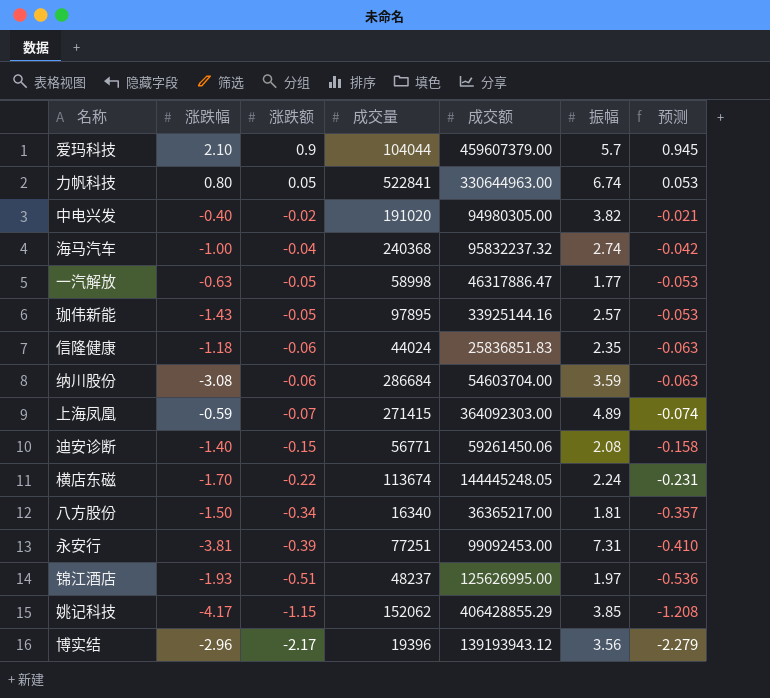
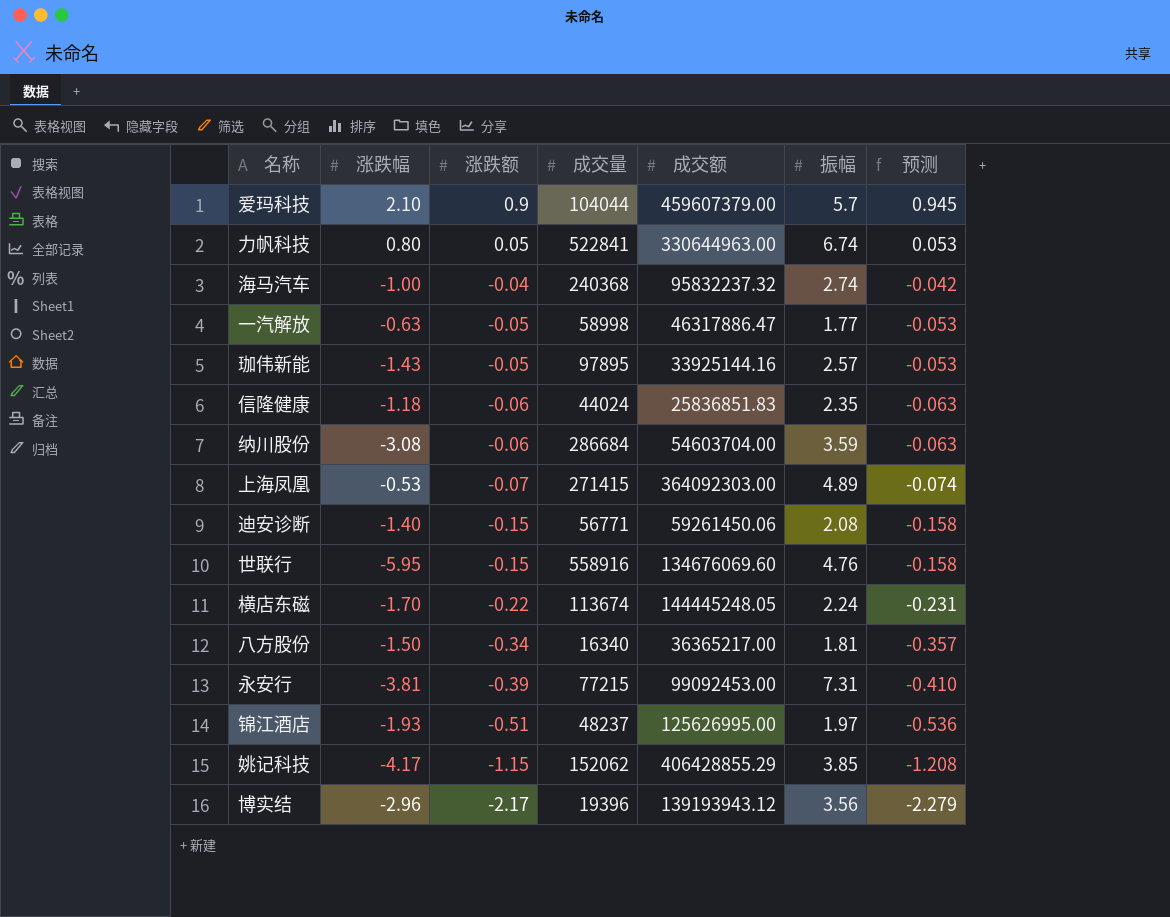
row 中电兴发: -0.40 | -0.02 | 191020 | 94980305.00 | 3.82 | -0.021 -> none
上海凤凰 | 涨跌幅: -0.59 -> -0.53
row 世联行: none -> -5.95 | -0.15 | 558916 | 134676069.60 | 4.76 | -0.158
永安行 | 成交量: 77251 -> 77215

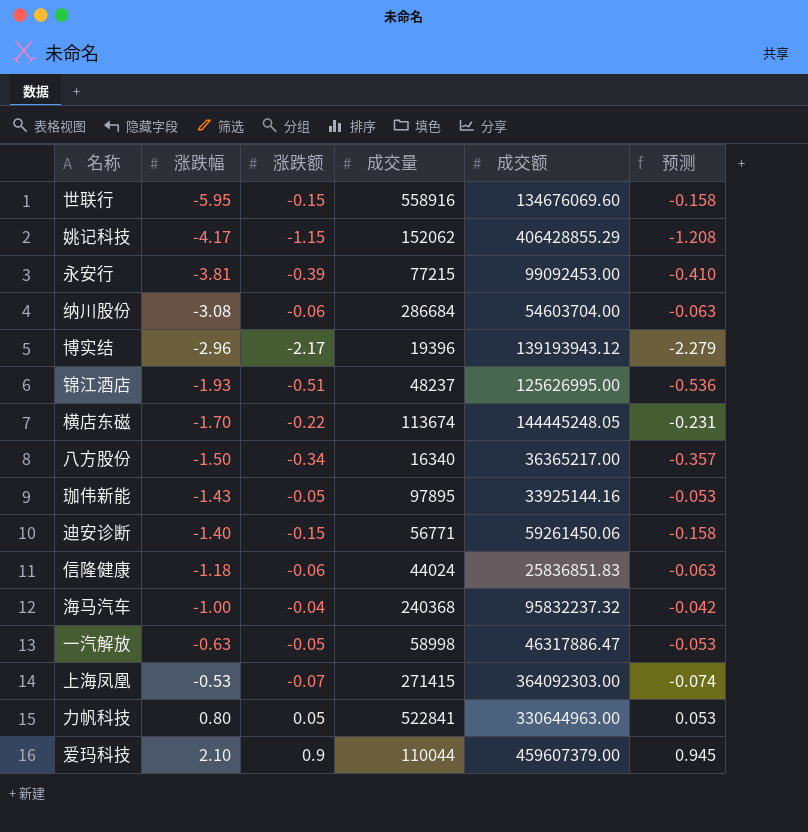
row order: 涨跌额 descending -> 涨跌幅 ascending
column 振幅 | position: 6 -> none
爱玛科技 | 成交量: 104044 -> 110044

